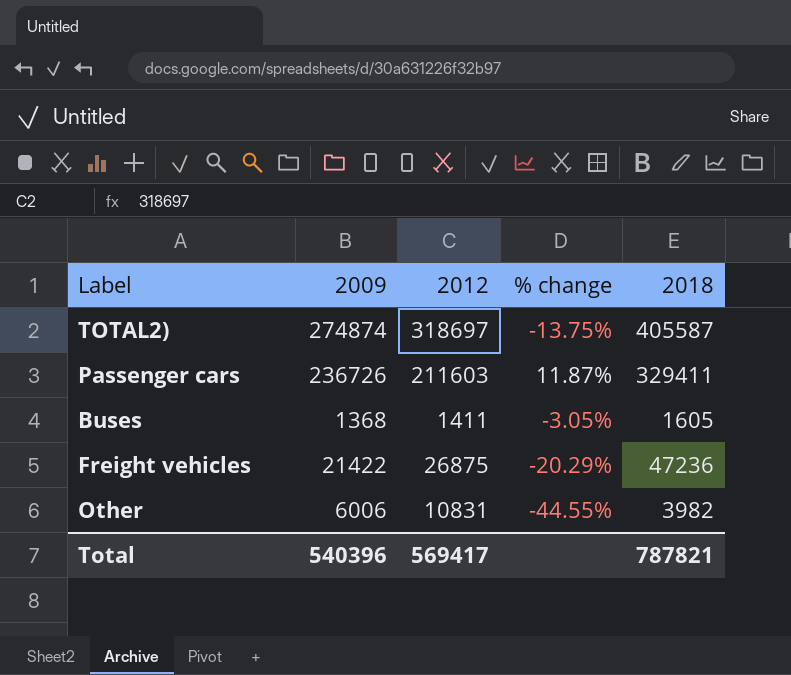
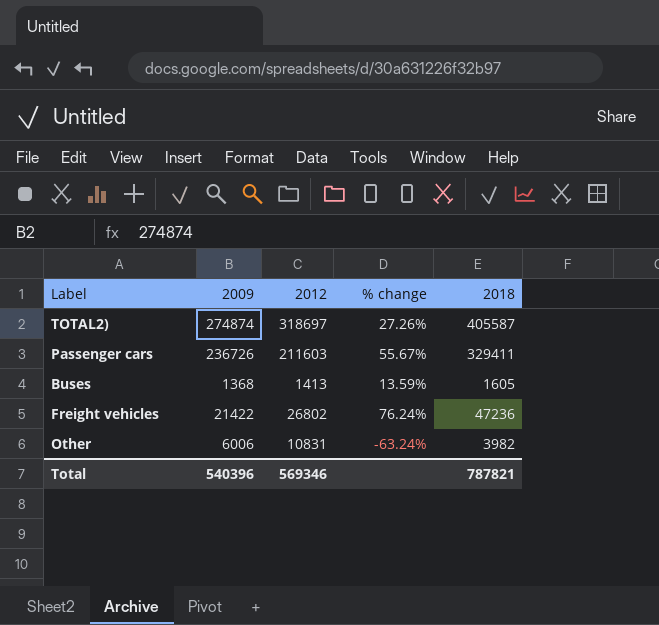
column % change | formula: ([2009] - [2012]) / [2012] -> ([2018] - [2012]) / [2012]
Buses | 2012: 1411 -> 1413
Freight vehicles | 2012: 26875 -> 26802
Total | 2012: 569417 -> 569346

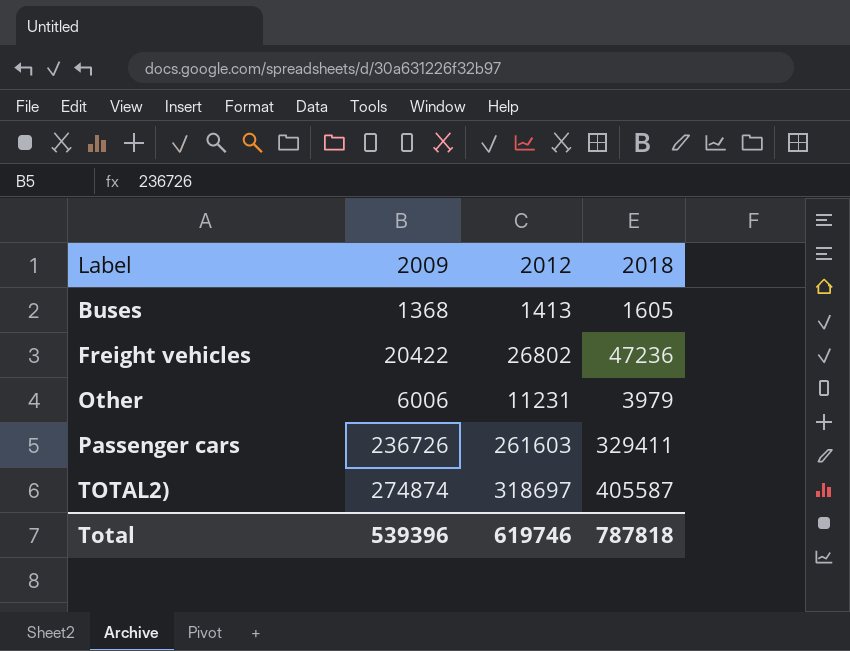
row order: none -> Label ascending
column % change | formula: ([2018] - [2012]) / [2012] -> none
Freight vehicles | 2009: 21422 -> 20422
Other | 2012: 10831 -> 11231
Other | 2018: 3982 -> 3979
Passenger cars | 2012: 211603 -> 261603
Total | 2009: 540396 -> 539396
Total | 2012: 569346 -> 619746
Total | 2018: 787821 -> 787818

